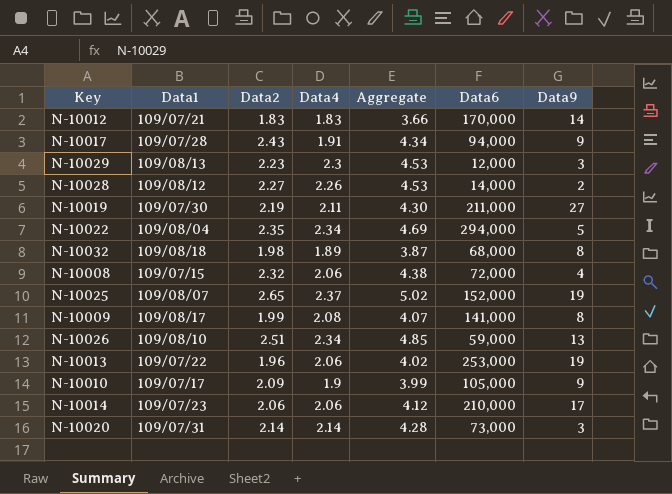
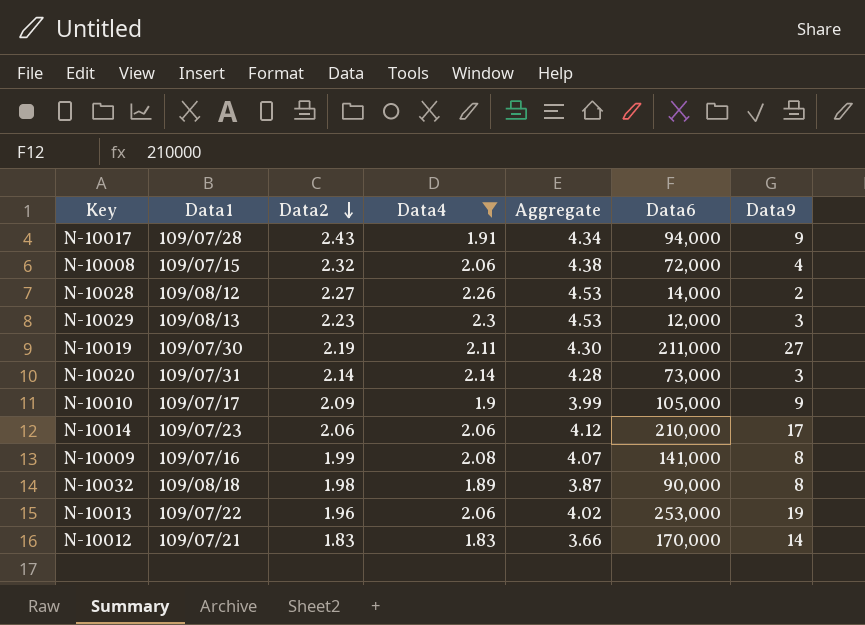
filter: none -> Data4 <= 2.3
row order: none -> Data2 descending
N-10009 | Data1: 109/08/17 -> 109/07/16
N-10032 | Data6: 68,000 -> 90,000

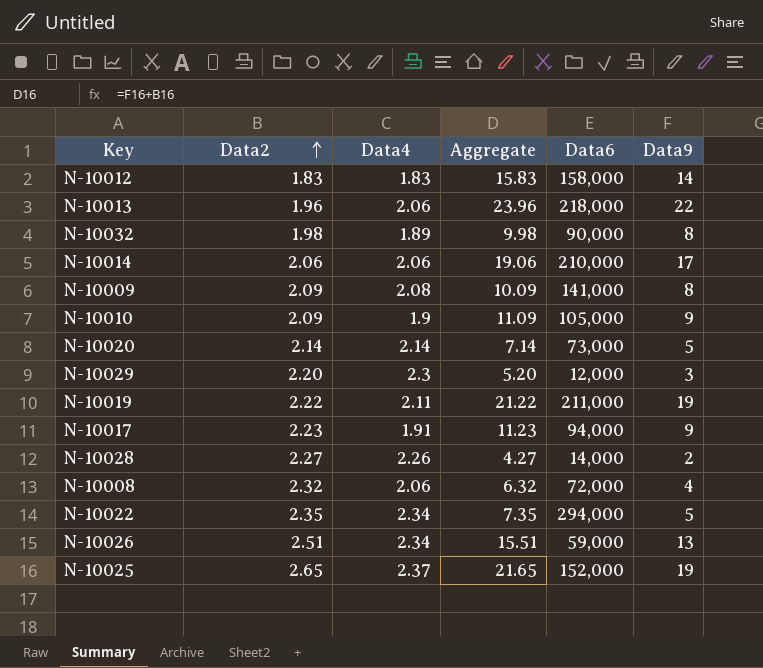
filter: Data4 <= 2.3 -> none
row order: Data2 descending -> Data2 ascending
column Data1 | position: 2 -> none
column Aggregate | formula: [Data2] + [Data4] -> [Data2] + [Data9]
N-10012 | Data6: 170,000 -> 158,000
N-10013 | Data6: 253,000 -> 218,000
N-10013 | Data9: 19 -> 22
N-10009 | Data2: 1.99 -> 2.09
N-10020 | Data9: 3 -> 5
N-10029 | Data2: 2.23 -> 2.20
N-10019 | Data2: 2.19 -> 2.22
N-10019 | Data9: 27 -> 19
N-10017 | Data2: 2.43 -> 2.23

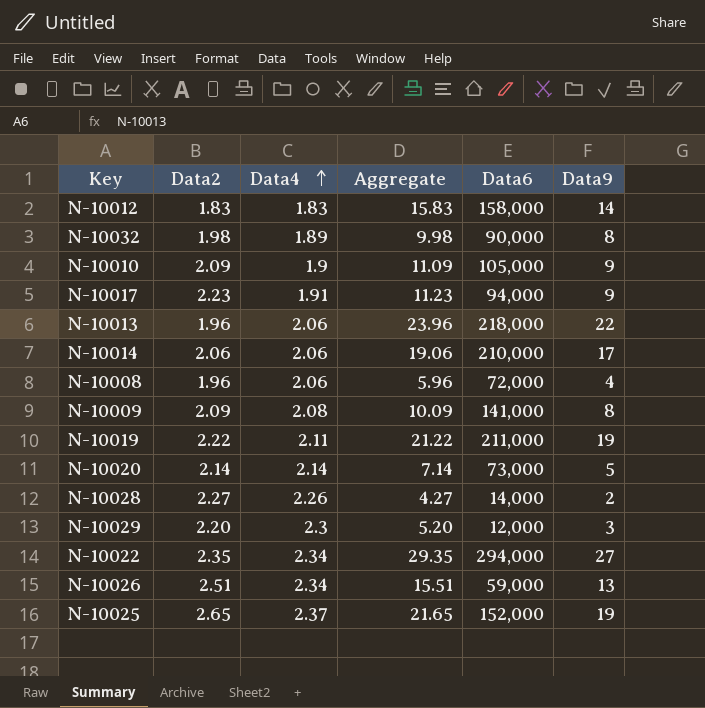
row order: Data2 ascending -> Data4 ascending
N-10008 | Data2: 2.32 -> 1.96
N-10008 | Aggregate: 6.32 -> 5.96
N-10022 | Aggregate: 7.35 -> 29.35
N-10022 | Data9: 5 -> 27

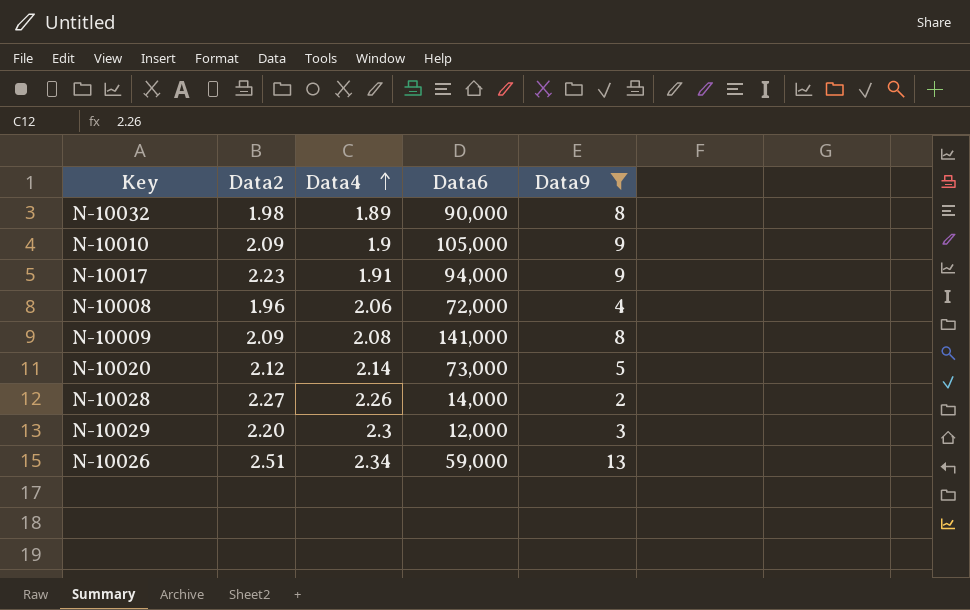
filter: none -> Data9 <= 13
column Aggregate | formula: [Data2] + [Data9] -> none
N-10020 | Data2: 2.14 -> 2.12

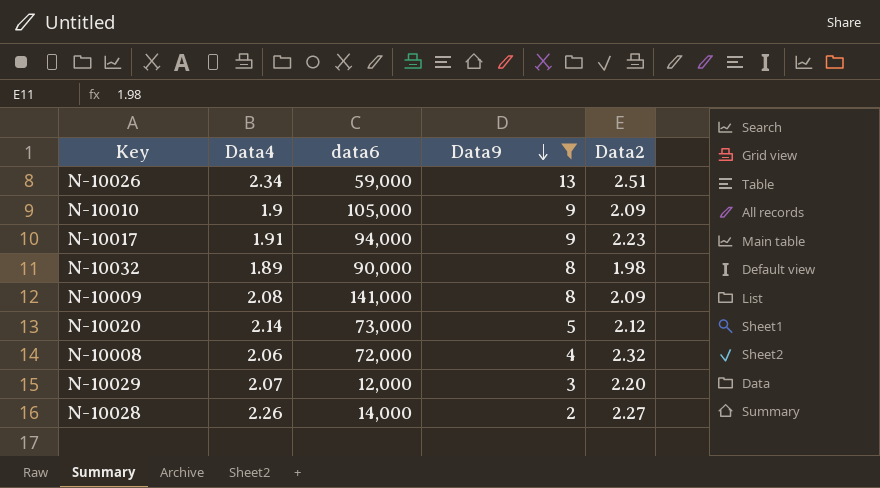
row order: Data4 ascending -> Data9 descending
column name: Data6 -> data6
column Data2 | position: 2 -> 5
N-10008 | Data2: 1.96 -> 2.32
N-10029 | Data4: 2.3 -> 2.07

